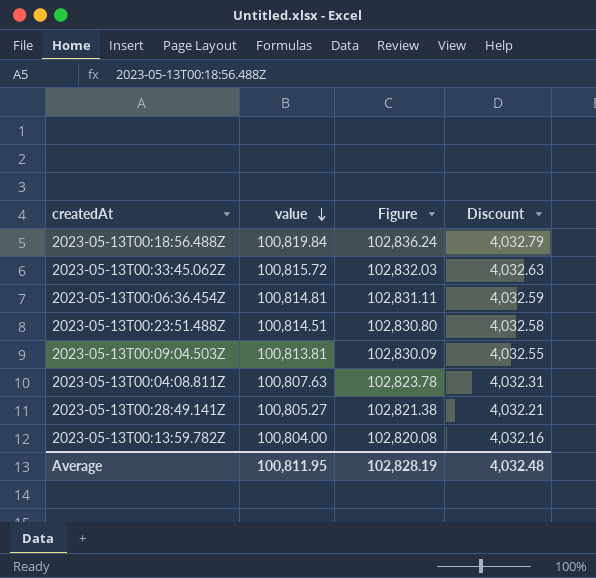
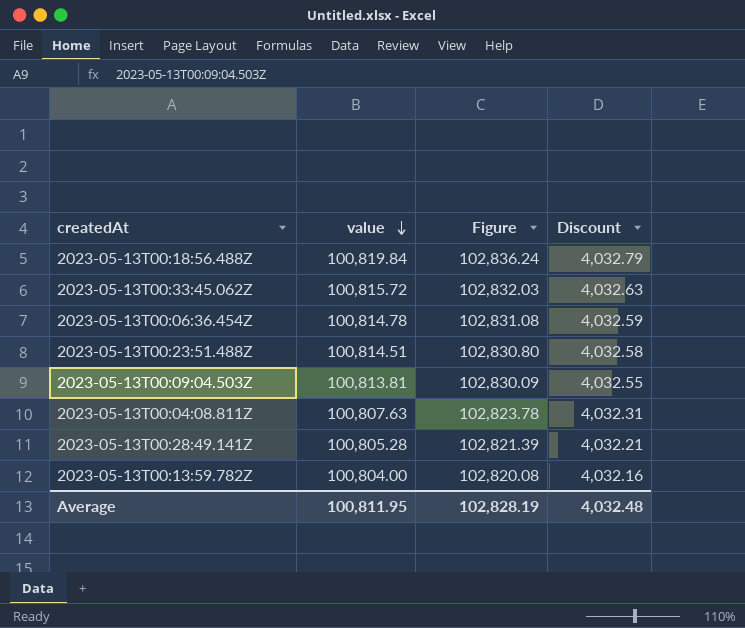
2023-05-13T00:06:36.454Z | value: 100,814.81 -> 100,814.78
2023-05-13T00:06:36.454Z | Figure: 102,831.11 -> 102,831.08
2023-05-13T00:28:49.141Z | value: 100,805.27 -> 100,805.28
2023-05-13T00:28:49.141Z | Figure: 102,821.38 -> 102,821.39

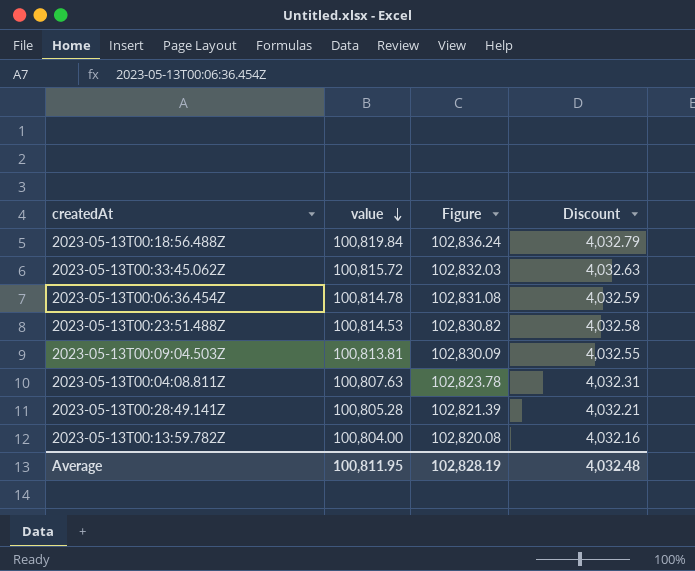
2023-05-13T00:23:51.488Z | value: 100,814.51 -> 100,814.53
2023-05-13T00:23:51.488Z | Figure: 102,830.80 -> 102,830.82

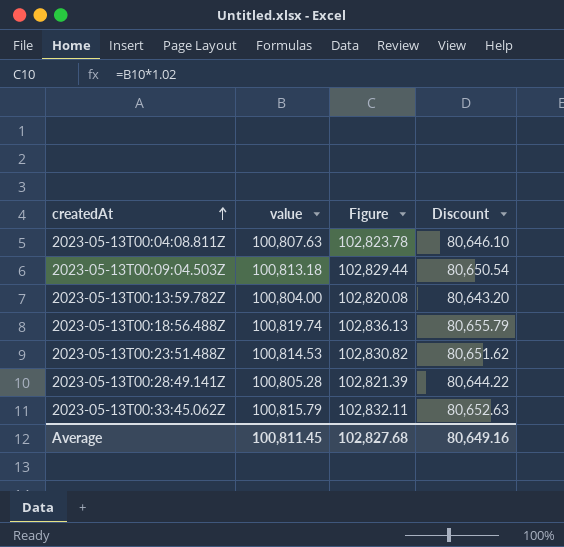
row order: value descending -> createdAt ascending
column Discount | formula: [value] * 0.04 -> [value] * 0.8
row 2023-05-13T00:06:36.454Z: 100,814.78 | 102,831.08 | 4,032.59 -> none
2023-05-13T00:09:04.503Z | value: 100,813.81 -> 100,813.18
2023-05-13T00:09:04.503Z | Figure: 102,830.09 -> 102,829.44
2023-05-13T00:18:56.488Z | value: 100,819.84 -> 100,819.74
2023-05-13T00:18:56.488Z | Figure: 102,836.24 -> 102,836.13
2023-05-13T00:33:45.062Z | value: 100,815.72 -> 100,815.79
2023-05-13T00:33:45.062Z | Figure: 102,832.03 -> 102,832.11
Average | value: 100,811.95 -> 100,811.45
Average | Figure: 102,828.19 -> 102,827.68
Average | Discount: 4,032.48 -> 80,649.16

